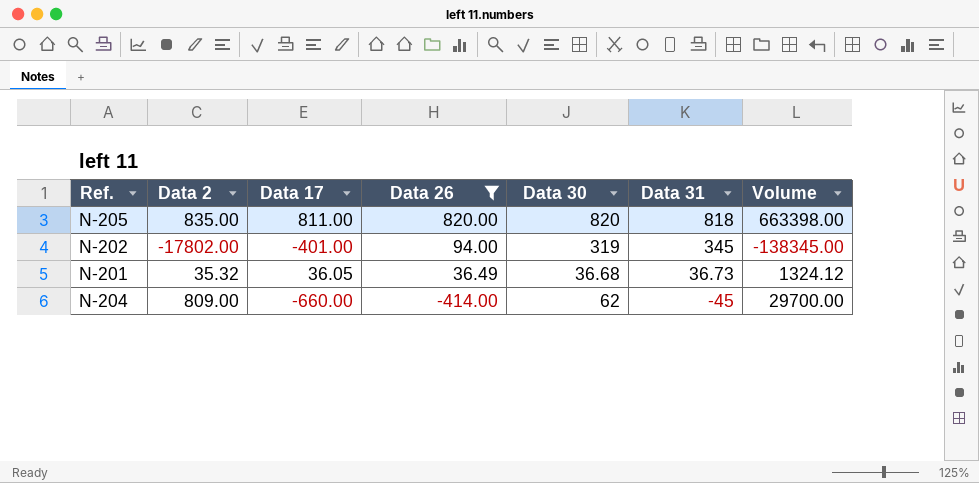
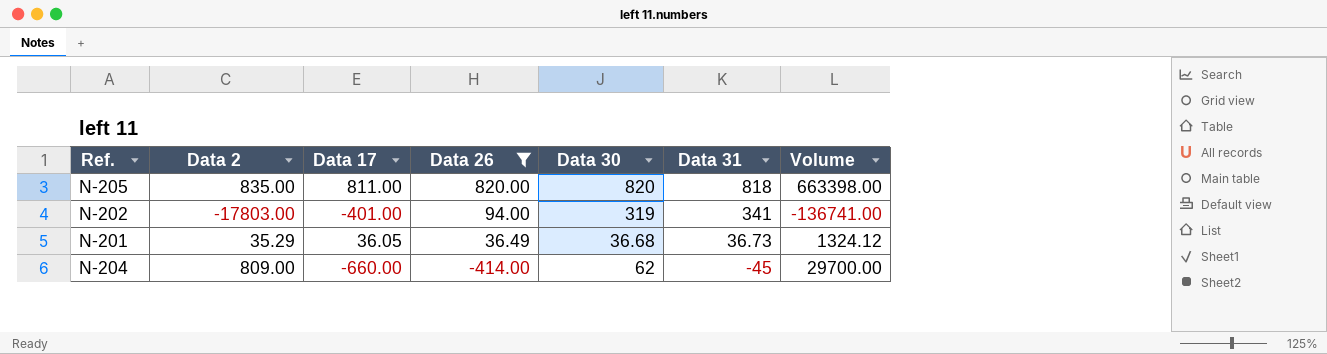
N-202 | Data 2: -17802.00 -> -17803.00
N-202 | Data 31: 345 -> 341
N-202 | Volume: -138345.00 -> -136741.00
N-201 | Data 2: 35.32 -> 35.29

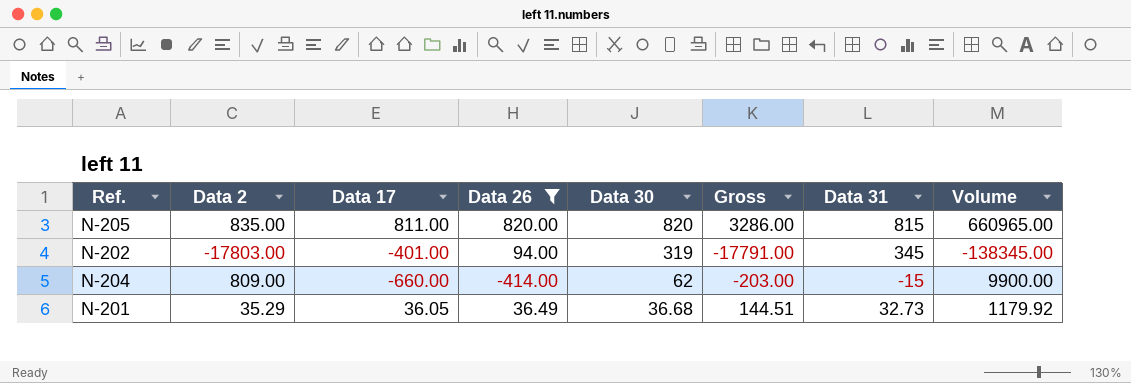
row order: Data 26 descending -> Data 30 descending
column Gross | formula: none -> [Data 2] + [Data 17] + [Data 26] + [Data 30]
N-205 | Data 31: 818 -> 815
N-205 | Volume: 663398.00 -> 660965.00
N-202 | Data 31: 341 -> 345
N-202 | Volume: -136741.00 -> -138345.00
N-204 | Data 31: -45 -> -15
N-204 | Volume: 29700.00 -> 9900.00
N-201 | Data 31: 36.73 -> 32.73
N-201 | Volume: 1324.12 -> 1179.92

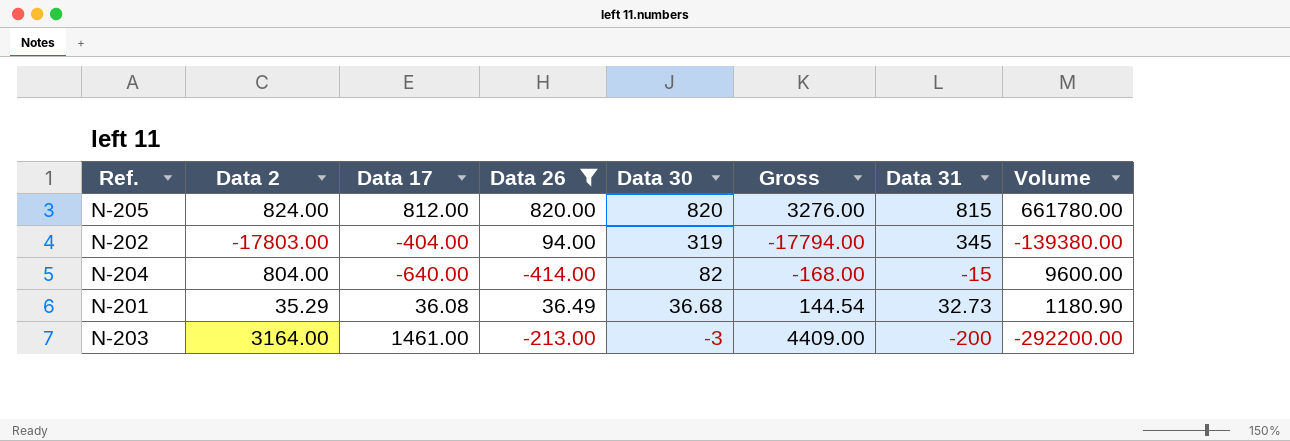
N-205 | Data 2: 835.00 -> 824.00
N-205 | Data 17: 811.00 -> 812.00
N-205 | Gross: 3286.00 -> 3276.00
N-205 | Volume: 660965.00 -> 661780.00
N-202 | Data 17: -401.00 -> -404.00
N-202 | Gross: -17791.00 -> -17794.00
N-202 | Volume: -138345.00 -> -139380.00
N-204 | Data 2: 809.00 -> 804.00
N-204 | Data 17: -660.00 -> -640.00
N-204 | Data 30: 62 -> 82
N-204 | Gross: -203.00 -> -168.00
N-204 | Volume: 9900.00 -> 9600.00
N-201 | Data 17: 36.05 -> 36.08
N-201 | Gross: 144.51 -> 144.54
N-201 | Volume: 1179.92 -> 1180.90
row N-203: none -> 3164.00 | 1461.00 | -213.00 | -3 | 4409.00 | -200 | -292200.00

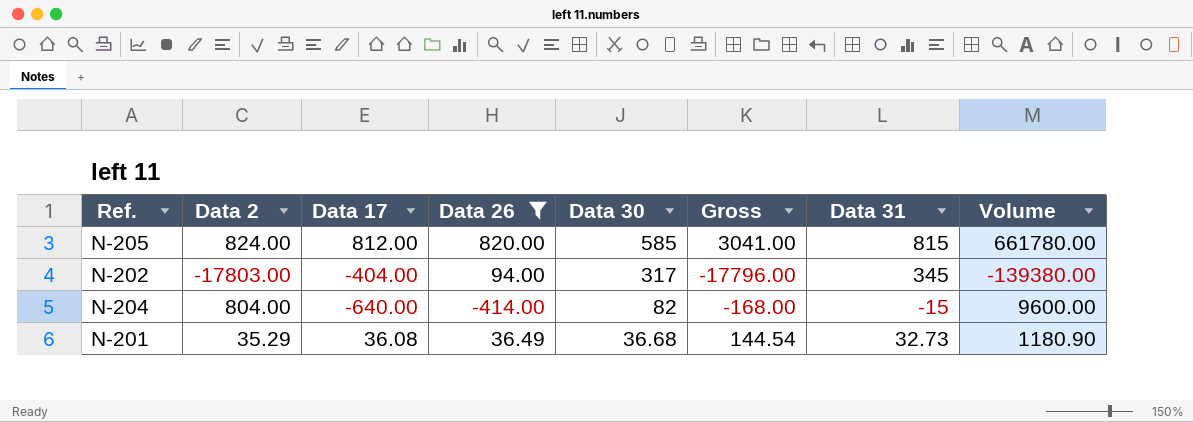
row N-203: 3164.00 | 1461.00 | -213.00 | -3 | 4409.00 | -200 | -292200.00 -> none
N-205 | Data 30: 820 -> 585
N-205 | Gross: 3276.00 -> 3041.00
N-202 | Data 30: 319 -> 317
N-202 | Gross: -17794.00 -> -17796.00

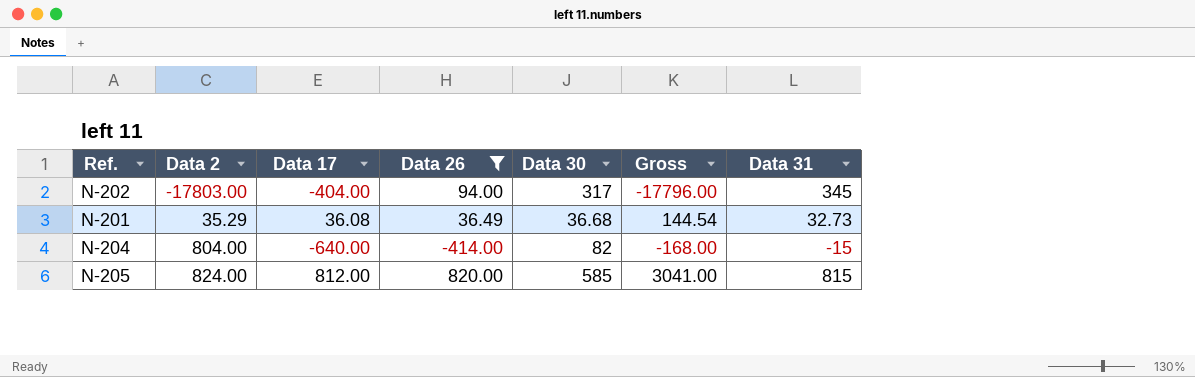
row order: Data 30 descending -> Data 2 ascending
column Volume | formula: [Data 17] * [Data 31] -> none

